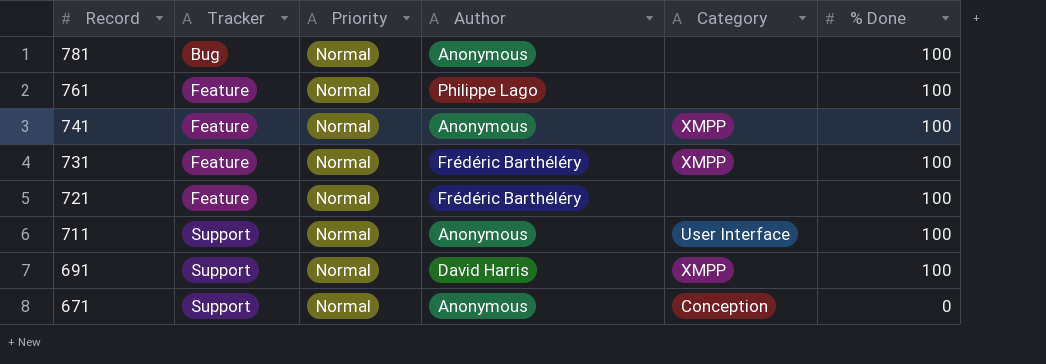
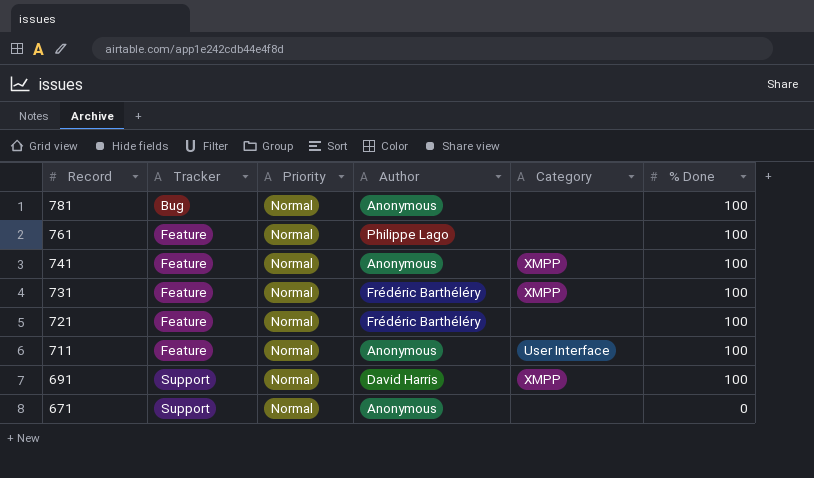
711 | Tracker: Support -> Feature
671 | Category: Conception -> none

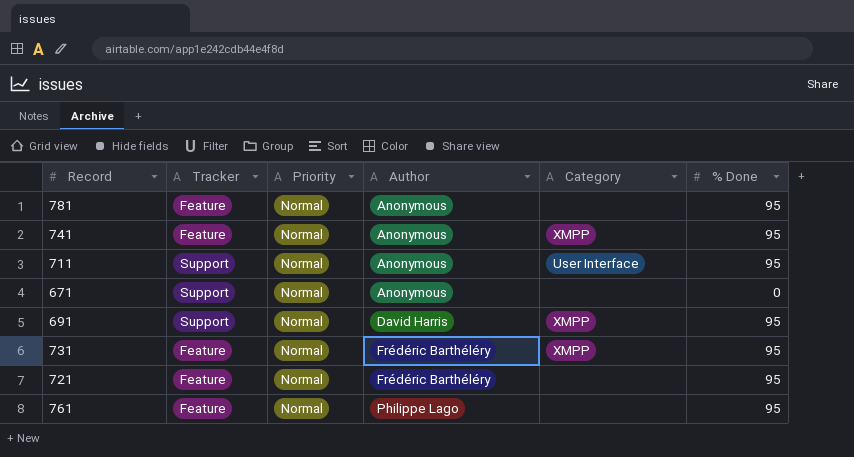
row order: Record descending -> Author ascending
781 | Tracker: Bug -> Feature
781 | % Done: 100 -> 95
741 | % Done: 100 -> 95
711 | Tracker: Feature -> Support
711 | % Done: 100 -> 95
691 | % Done: 100 -> 95
731 | % Done: 100 -> 95
721 | % Done: 100 -> 95
761 | % Done: 100 -> 95

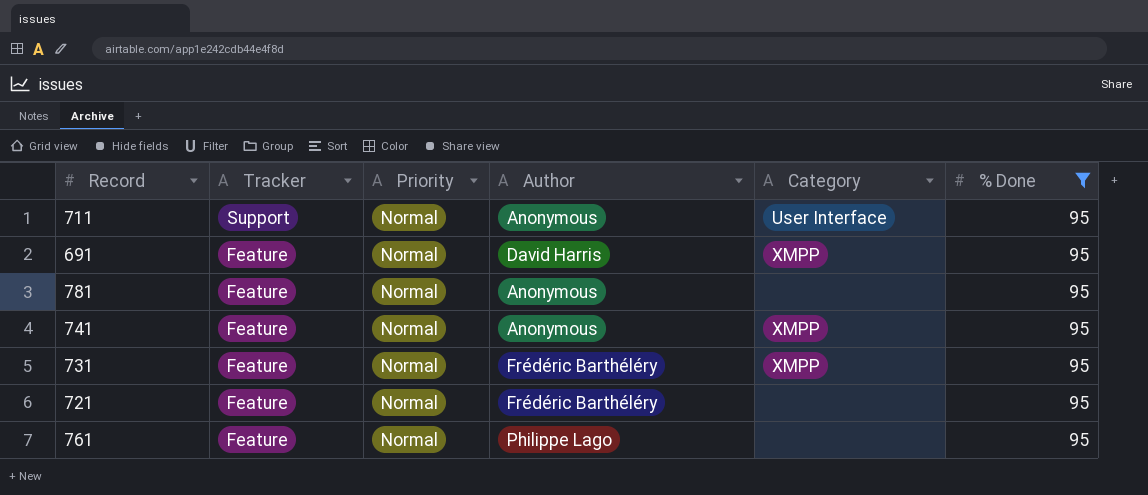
filter: none -> % Done = 95
row order: Author ascending -> Tracker descending
691 | Tracker: Support -> Feature

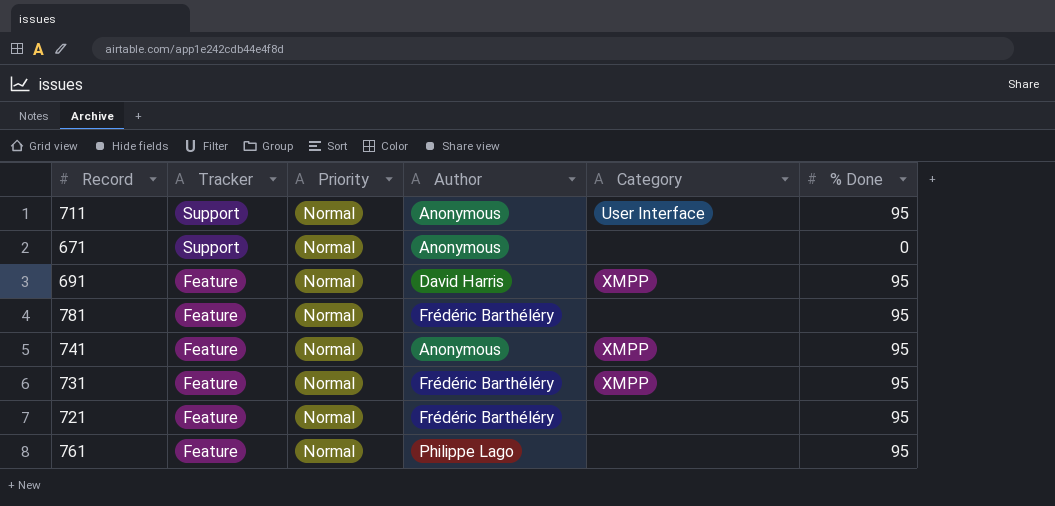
filter: % Done = 95 -> none
781 | Author: Anonymous -> Frédéric Barthéléry

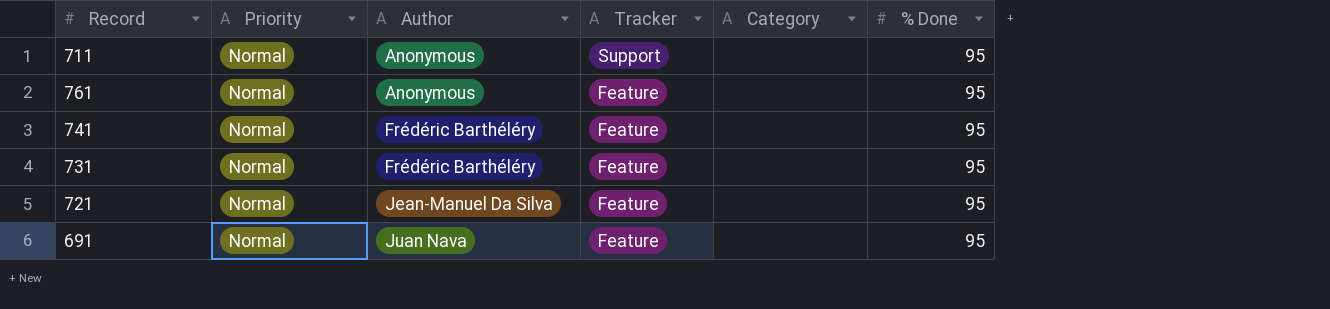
row order: Tracker descending -> Author ascending
column Tracker | position: 2 -> 4
row 671: Support | Normal | Anonymous | none | 0 -> none
row 781: Feature | Normal | Frédéric Barthéléry | none | 95 -> none
711 | Category: User Interface -> none
761 | Author: Philippe Lago -> Anonymous
741 | Author: Anonymous -> Frédéric Barthéléry
741 | Category: XMPP -> none
731 | Category: XMPP -> none
721 | Author: Frédéric Barthéléry -> Jean-Manuel Da Silva
691 | Author: David Harris -> Juan Nava
691 | Category: XMPP -> none

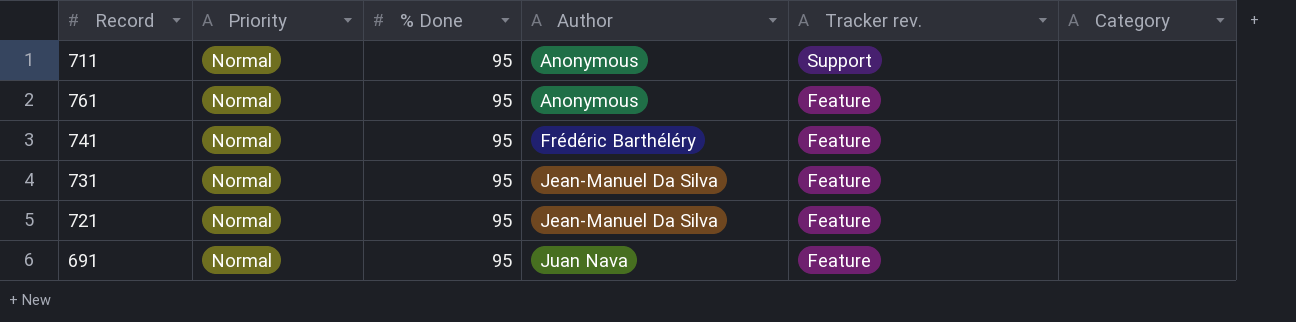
column % Done | position: 6 -> 3
column name: Tracker -> Tracker rev.
731 | Author: Frédéric Barthéléry -> Jean-Manuel Da Silva

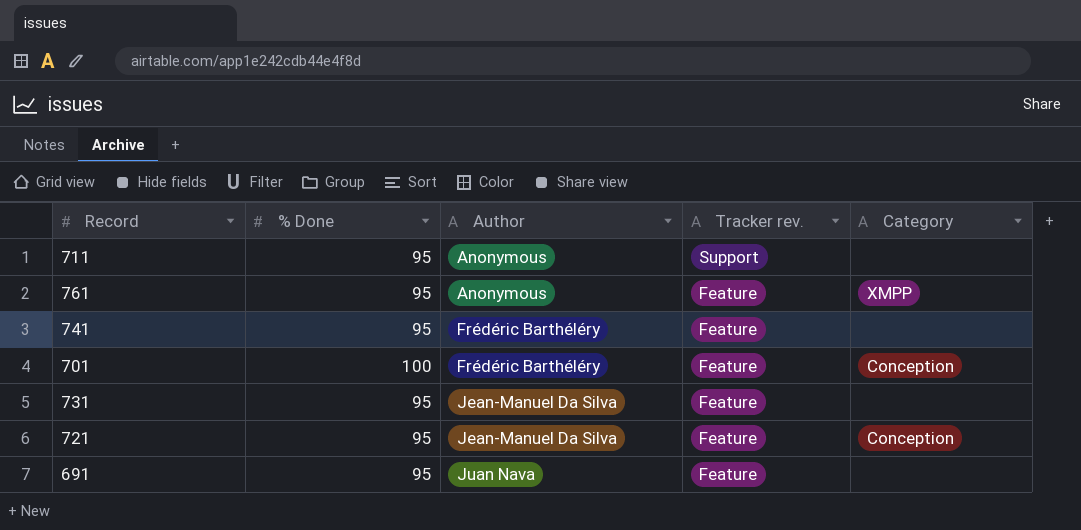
column Priority | position: 2 -> none
761 | Category: none -> XMPP
row 701: none -> 100 | Frédéric Barthéléry | Feature | Conception
721 | Category: none -> Conception

